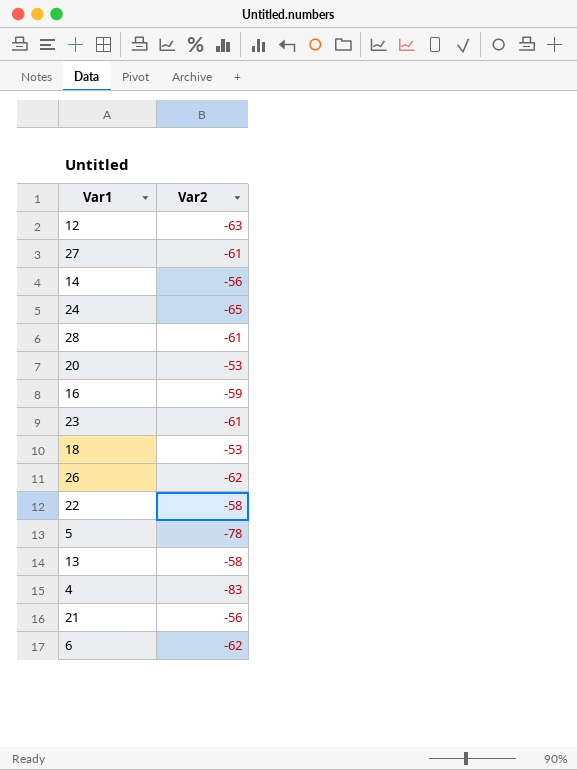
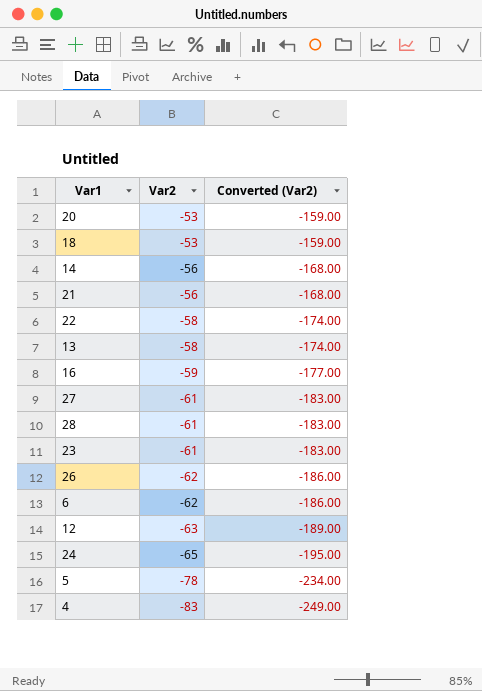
row order: none -> Var2 descending
column Converted (Var2) | formula: none -> [Var2] * 3

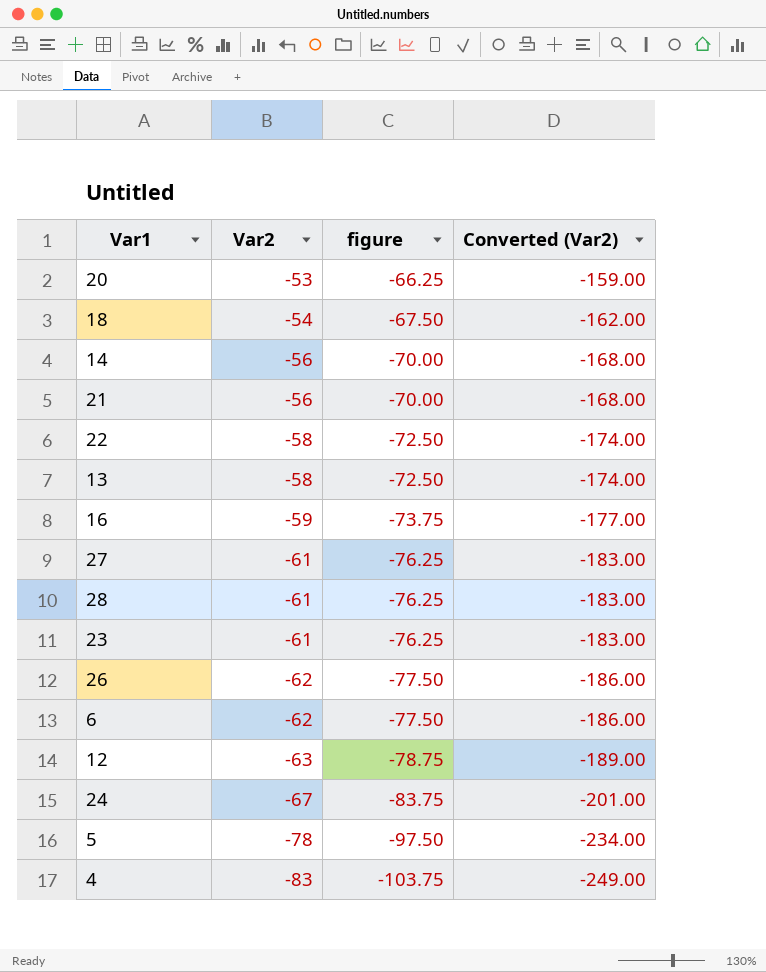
column figure | formula: none -> [Var2] * 1.25
18 | Var2: -53 -> -54
18 | Converted (Var2): -159.00 -> -162.00
24 | Var2: -65 -> -67
24 | Converted (Var2): -195.00 -> -201.00

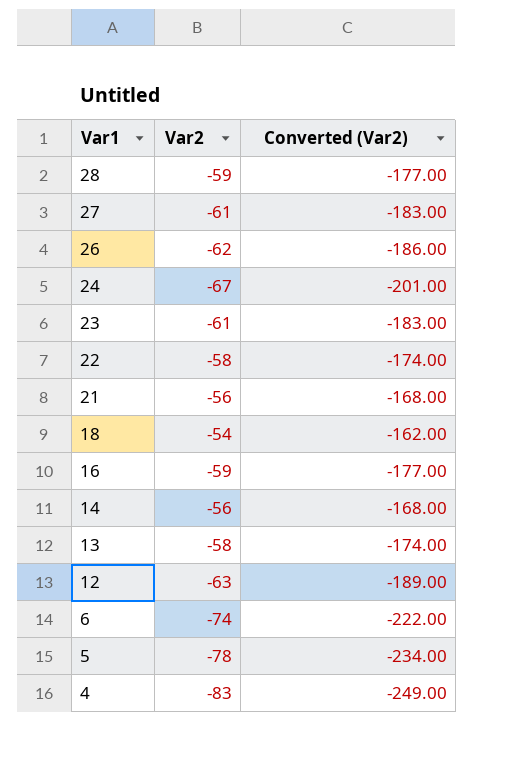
row order: Var2 descending -> Var1 descending
column figure | formula: [Var2] * 1.25 -> none
row 20: -53 | -66.25 | -159.00 -> none
28 | Var2: -61 -> -59
28 | Converted (Var2): -183.00 -> -177.00
6 | Var2: -62 -> -74
6 | Converted (Var2): -186.00 -> -222.00

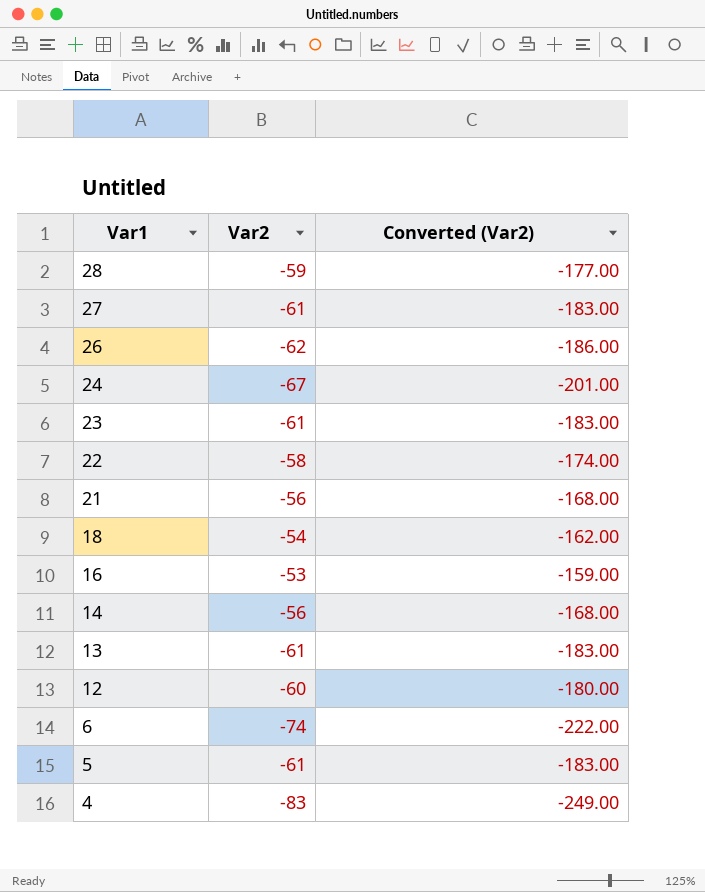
16 | Var2: -59 -> -53
16 | Converted (Var2): -177.00 -> -159.00
13 | Var2: -58 -> -61
13 | Converted (Var2): -174.00 -> -183.00
12 | Var2: -63 -> -60
12 | Converted (Var2): -189.00 -> -180.00
5 | Var2: -78 -> -61
5 | Converted (Var2): -234.00 -> -183.00

